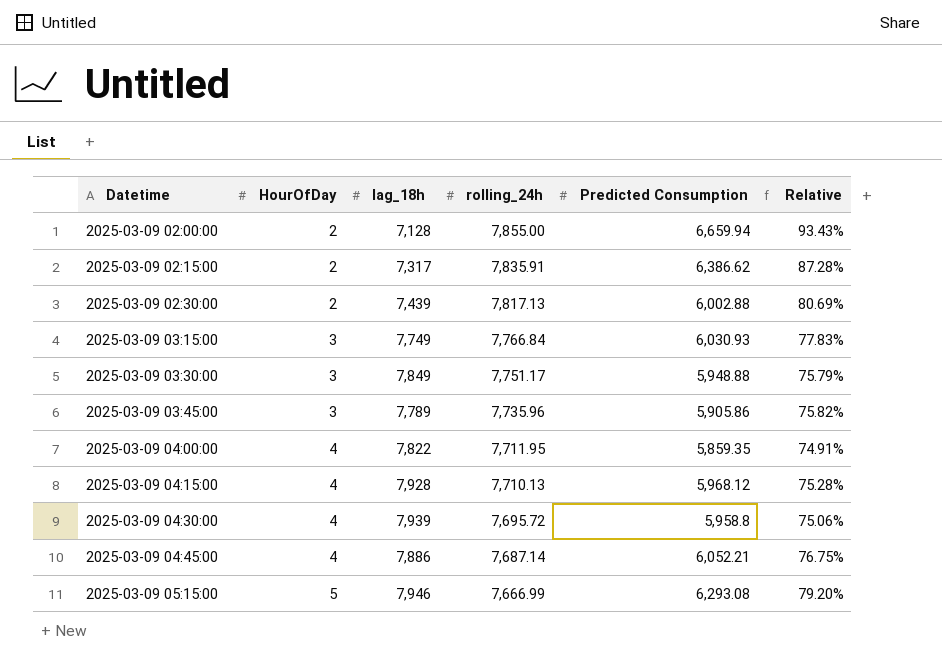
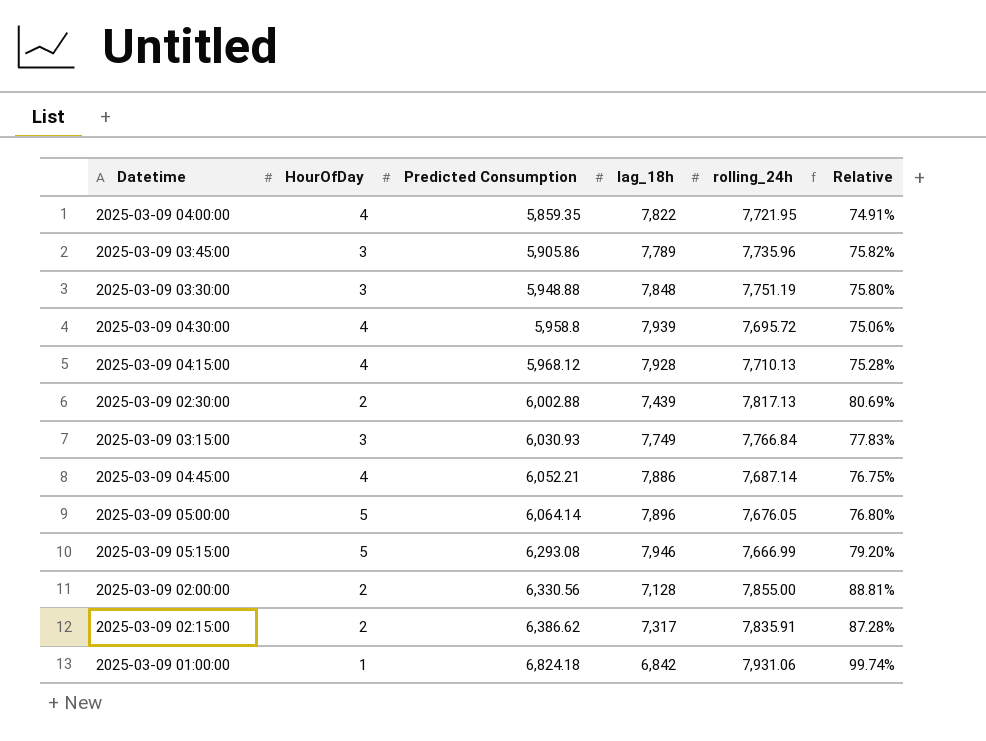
row order: Datetime ascending -> Predicted Consumption ascending
column Predicted Consumption | position: 5 -> 3
2025-03-09 04:00:00 | rolling_24h: 7,711.95 -> 7,721.95
2025-03-09 03:30:00 | lag_18h: 7,849 -> 7,848
2025-03-09 03:30:00 | rolling_24h: 7,751.17 -> 7,751.19
2025-03-09 03:30:00 | Relative: 75.79% -> 75.80%
row 2025-03-09 05:00:00: none -> 5 | 6,064.14 | 7,896 | 7,676.05 | 76.80%
2025-03-09 02:00:00 | Predicted Consumption: 6,659.94 -> 6,330.56
2025-03-09 02:00:00 | Relative: 93.43% -> 88.81%
row 2025-03-09 01:00:00: none -> 1 | 6,824.18 | 6,842 | 7,931.06 | 99.74%

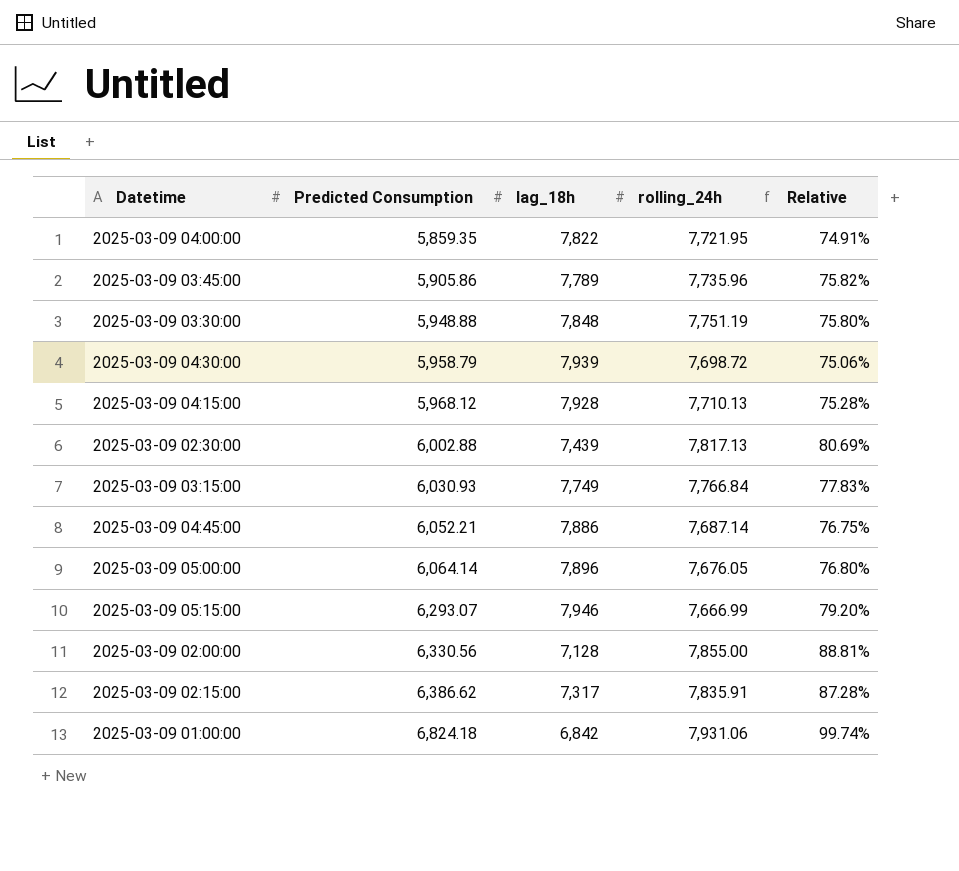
column HourOfDay | position: 2 -> none
2025-03-09 04:30:00 | Predicted Consumption: 5,958.8 -> 5,958.79
2025-03-09 04:30:00 | rolling_24h: 7,695.72 -> 7,698.72
2025-03-09 05:15:00 | Predicted Consumption: 6,293.08 -> 6,293.07

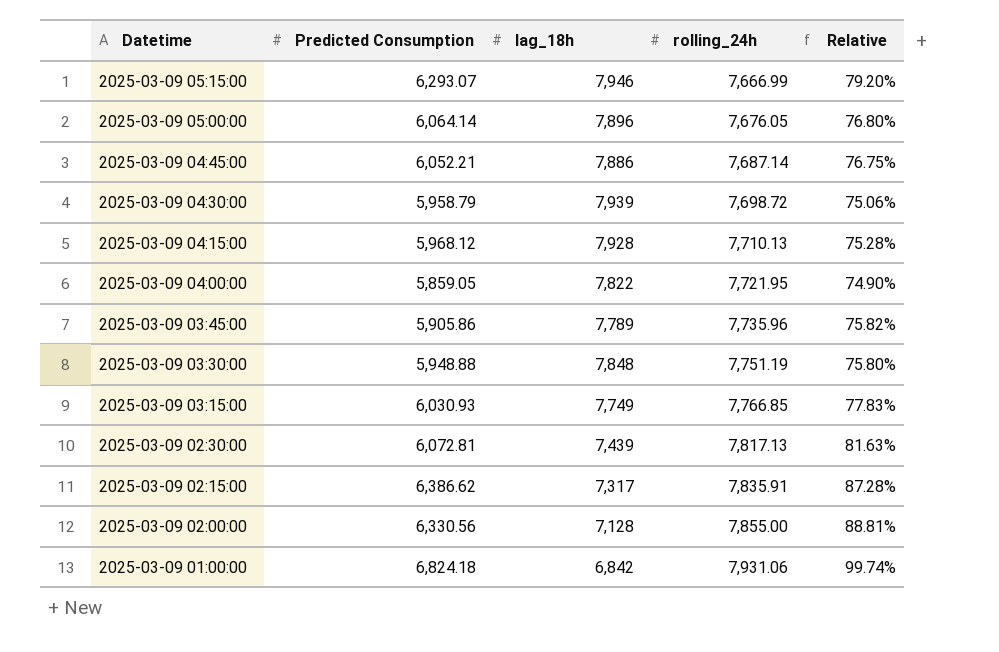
row order: Predicted Consumption ascending -> Datetime descending
2025-03-09 04:00:00 | Predicted Consumption: 5,859.35 -> 5,859.05
2025-03-09 04:00:00 | Relative: 74.91% -> 74.90%
2025-03-09 03:15:00 | rolling_24h: 7,766.84 -> 7,766.85
2025-03-09 02:30:00 | Predicted Consumption: 6,002.88 -> 6,072.81
2025-03-09 02:30:00 | Relative: 80.69% -> 81.63%

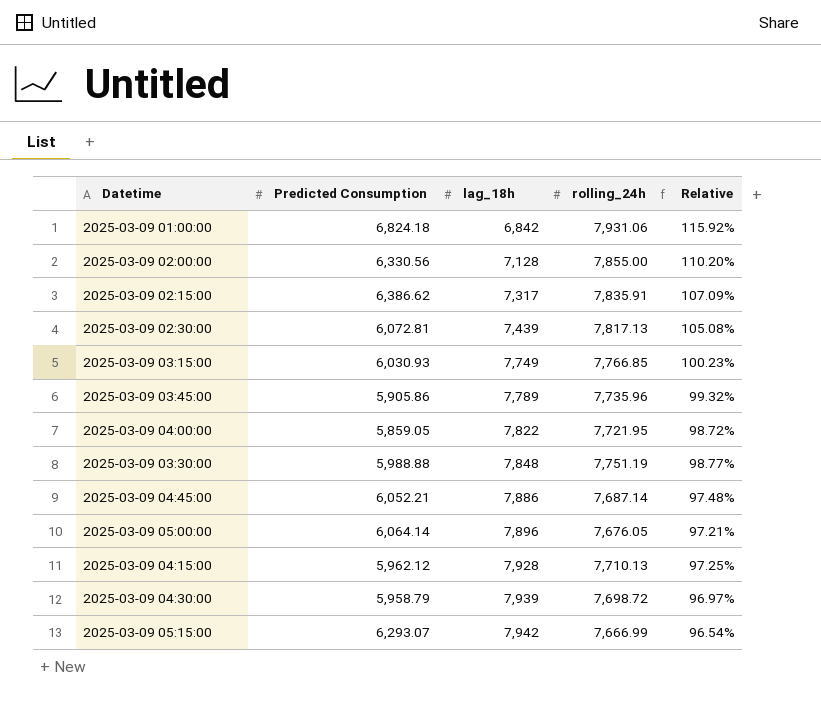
row order: Datetime descending -> lag_18h ascending
column Relative | formula: [Predicted Consumption] / [lag_18h] -> [rolling_24h] / [lag_18h]
2025-03-09 03:30:00 | Predicted Consumption: 5,948.88 -> 5,988.88
2025-03-09 04:15:00 | Predicted Consumption: 5,968.12 -> 5,962.12
2025-03-09 05:15:00 | lag_18h: 7,946 -> 7,942

